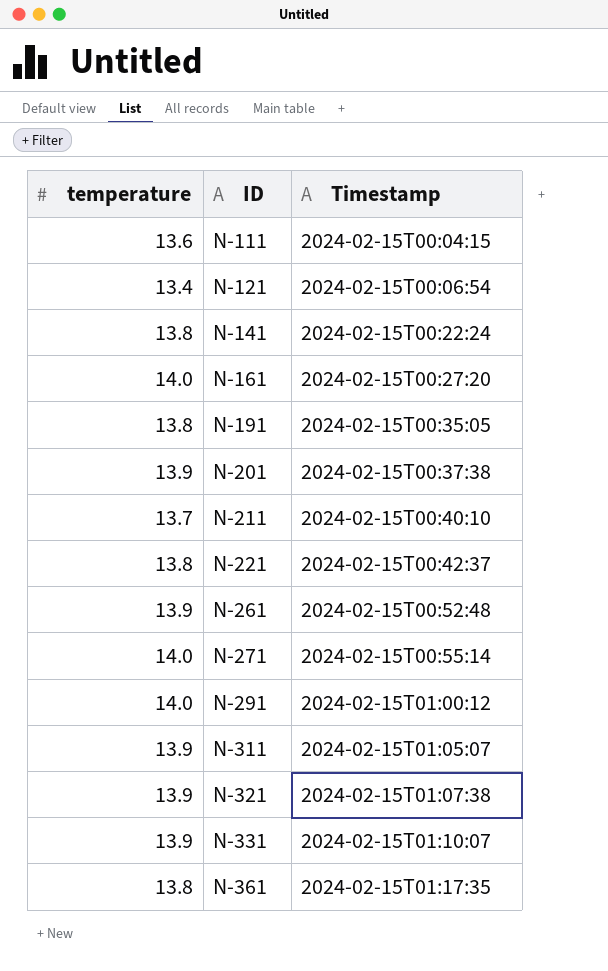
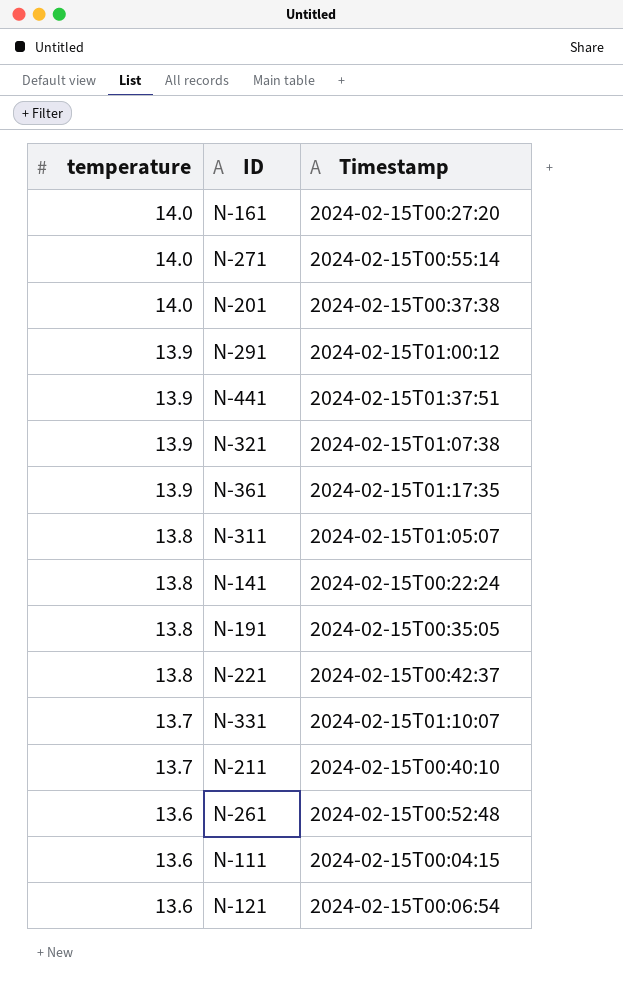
row order: ID ascending -> temperature descending
N-201 | temperature: 13.9 -> 14.0
N-291 | temperature: 14.0 -> 13.9
row N-441: none -> 13.9 | 2024-02-15T01:37:51
N-361 | temperature: 13.8 -> 13.9
N-311 | temperature: 13.9 -> 13.8
N-331 | temperature: 13.9 -> 13.7
N-261 | temperature: 13.9 -> 13.6
N-121 | temperature: 13.4 -> 13.6

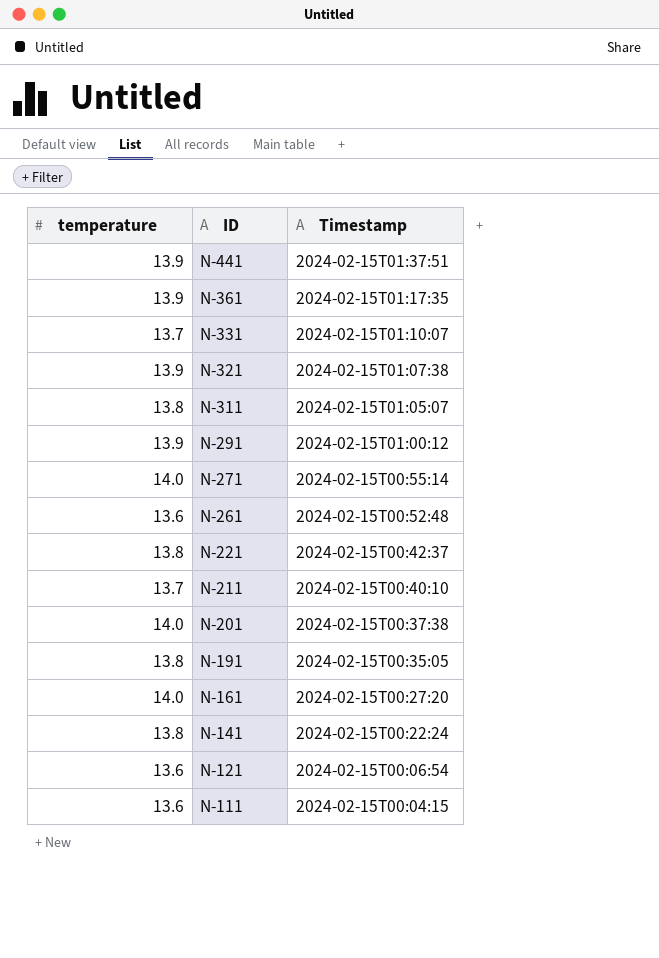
row order: temperature descending -> ID descending

